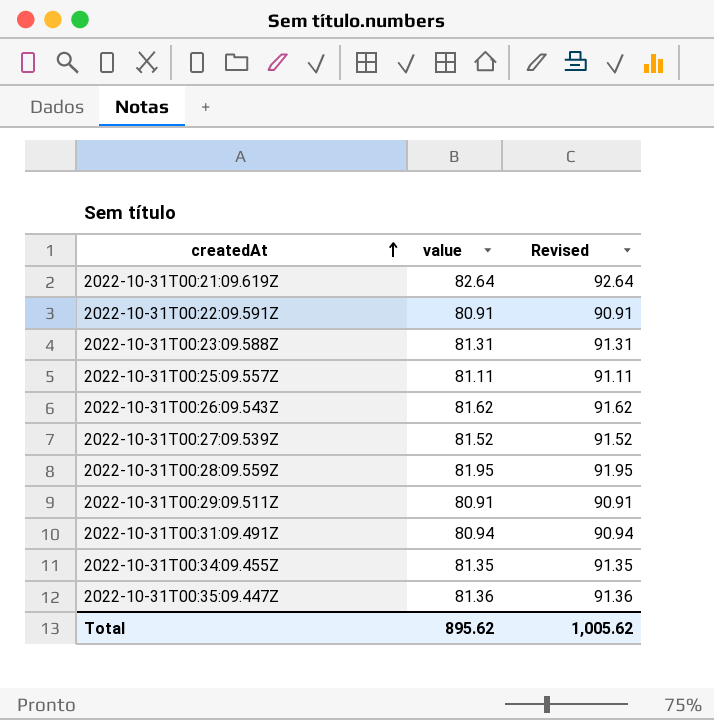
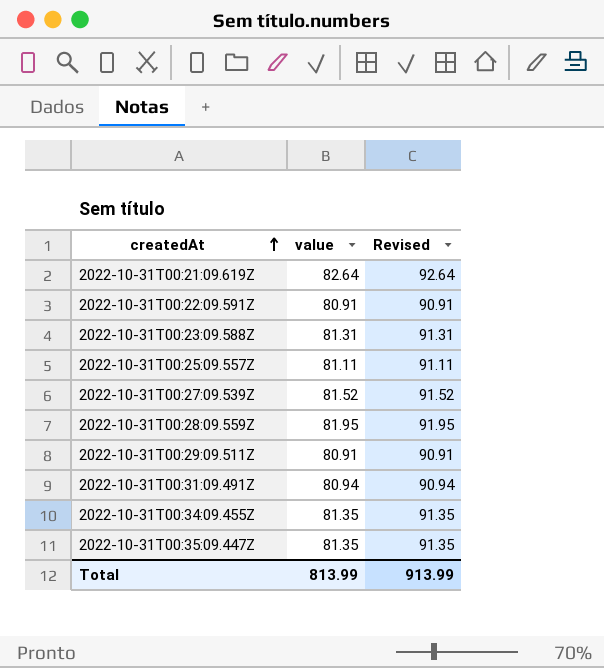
row 2022-10-31T00:26:09.543Z: 81.62 | 91.62 -> none
2022-10-31T00:35:09.447Z | value: 81.36 -> 81.35
2022-10-31T00:35:09.447Z | Revised: 91.36 -> 91.35
Total | value: 895.62 -> 813.99
Total | Revised: 1,005.62 -> 913.99

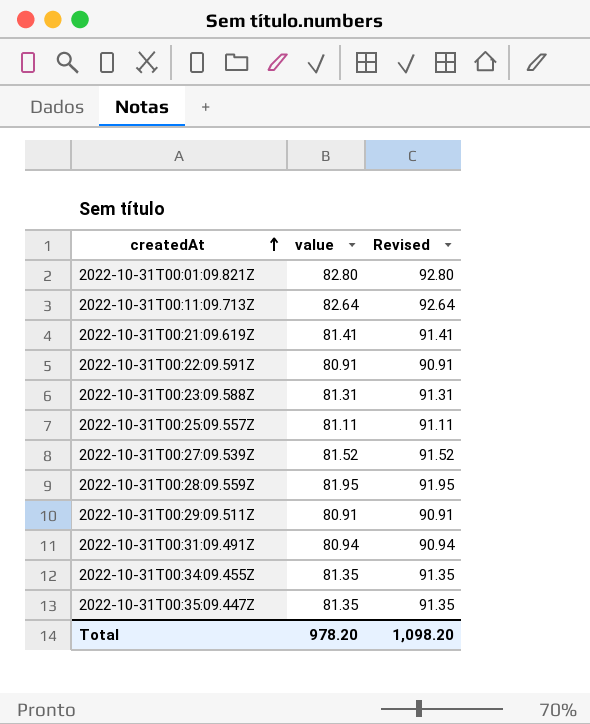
row 2022-10-31T00:01:09.821Z: none -> 82.80 | 92.80
row 2022-10-31T00:11:09.713Z: none -> 82.64 | 92.64
2022-10-31T00:21:09.619Z | value: 82.64 -> 81.41
2022-10-31T00:21:09.619Z | Revised: 92.64 -> 91.41
Total | value: 813.99 -> 978.20
Total | Revised: 913.99 -> 1,098.20

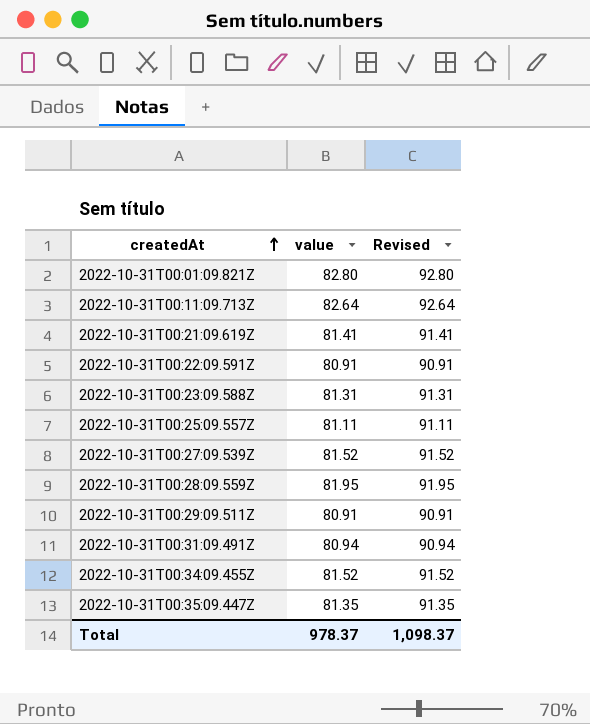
2022-10-31T00:34:09.455Z | value: 81.35 -> 81.52
2022-10-31T00:34:09.455Z | Revised: 91.35 -> 91.52
Total | value: 978.20 -> 978.37
Total | Revised: 1,098.20 -> 1,098.37

